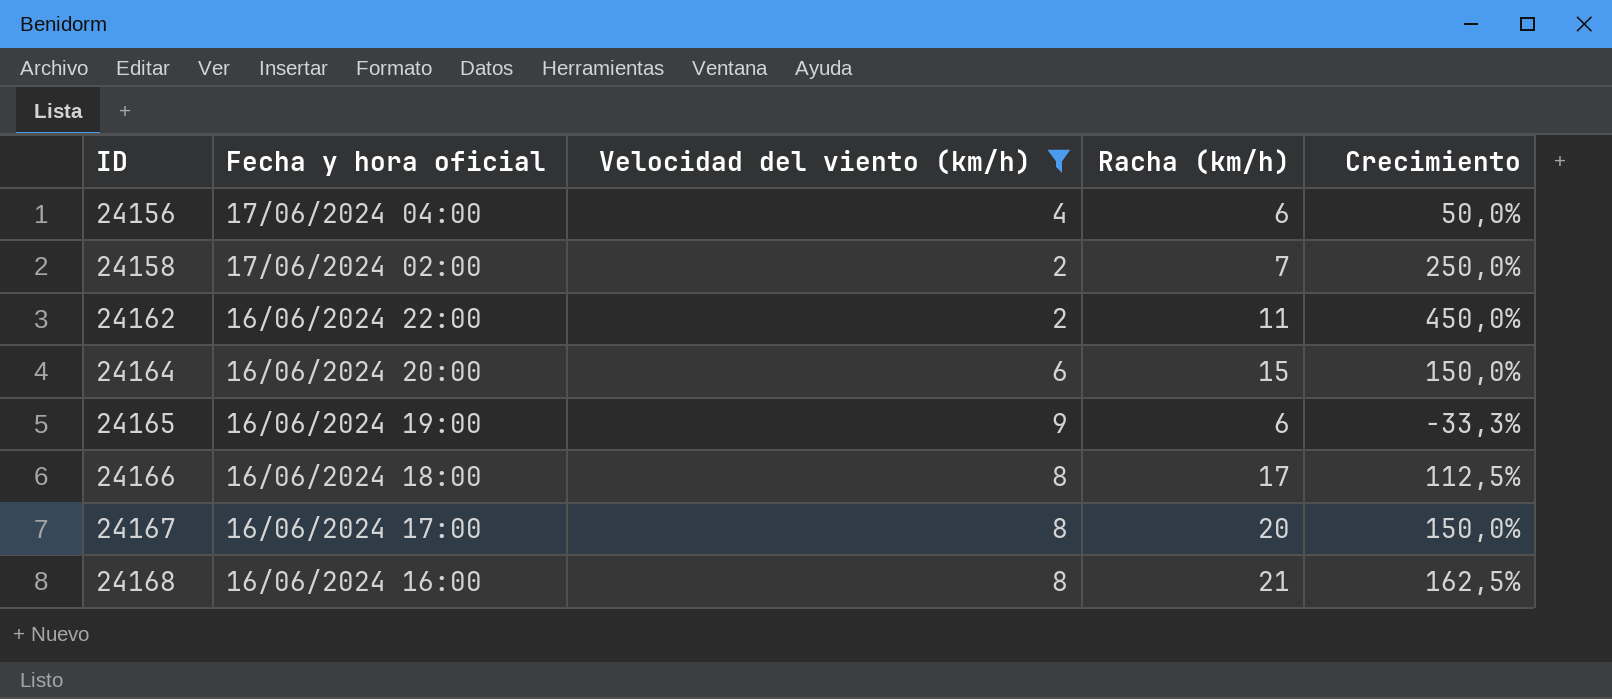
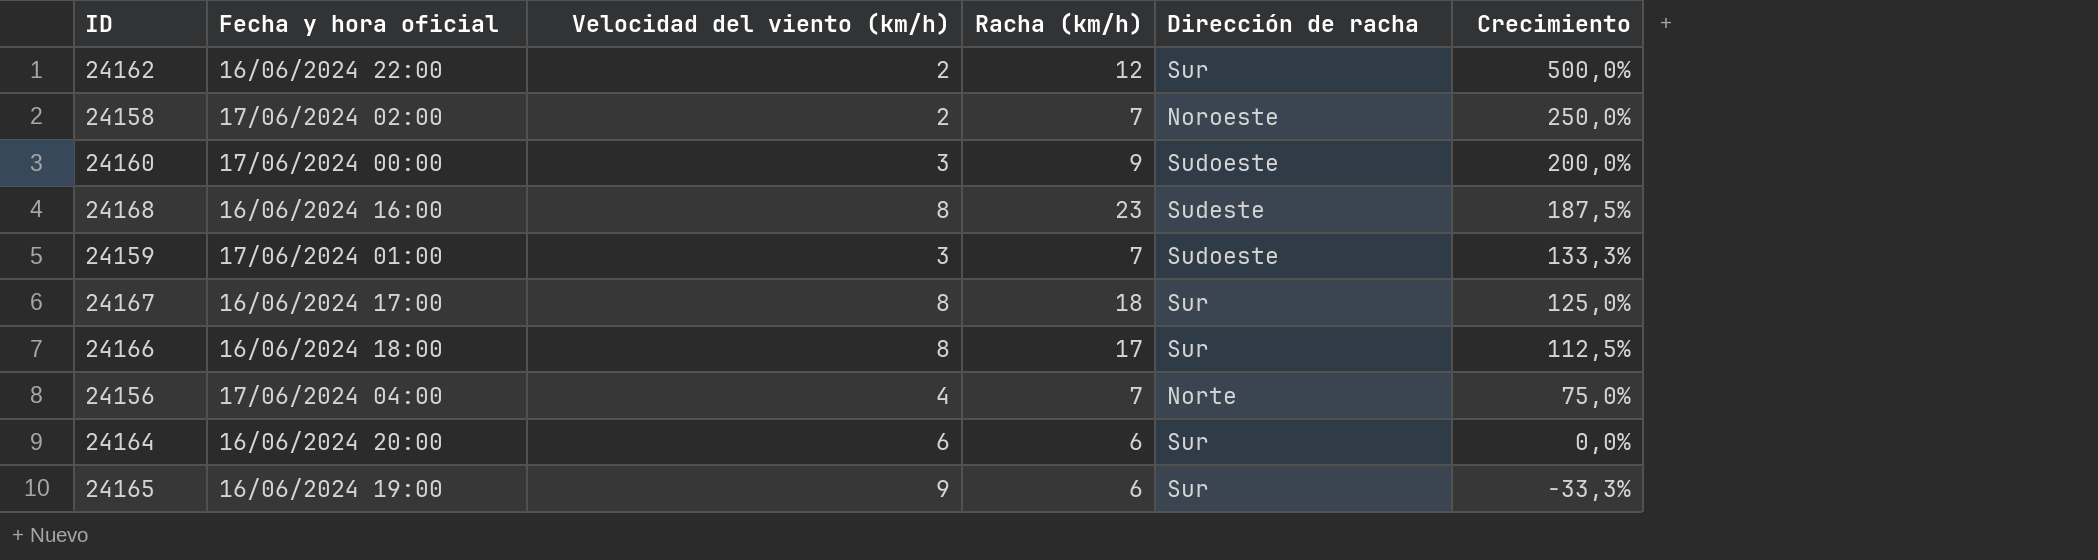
filter: Velocidad del viento (km/h) != 3 -> none
row order: ID ascending -> Crecimiento descending
column Dirección de racha | position: none -> 5
24162 | Racha (km/h): 11 -> 12
24162 | Crecimiento: 450,0% -> 500,0%
24168 | Racha (km/h): 21 -> 23
24168 | Crecimiento: 162,5% -> 187,5%
24167 | Racha (km/h): 20 -> 18
24167 | Crecimiento: 150,0% -> 125,0%
24156 | Racha (km/h): 6 -> 7
24156 | Crecimiento: 50,0% -> 75,0%
24164 | Racha (km/h): 15 -> 6
24164 | Crecimiento: 150,0% -> 0,0%

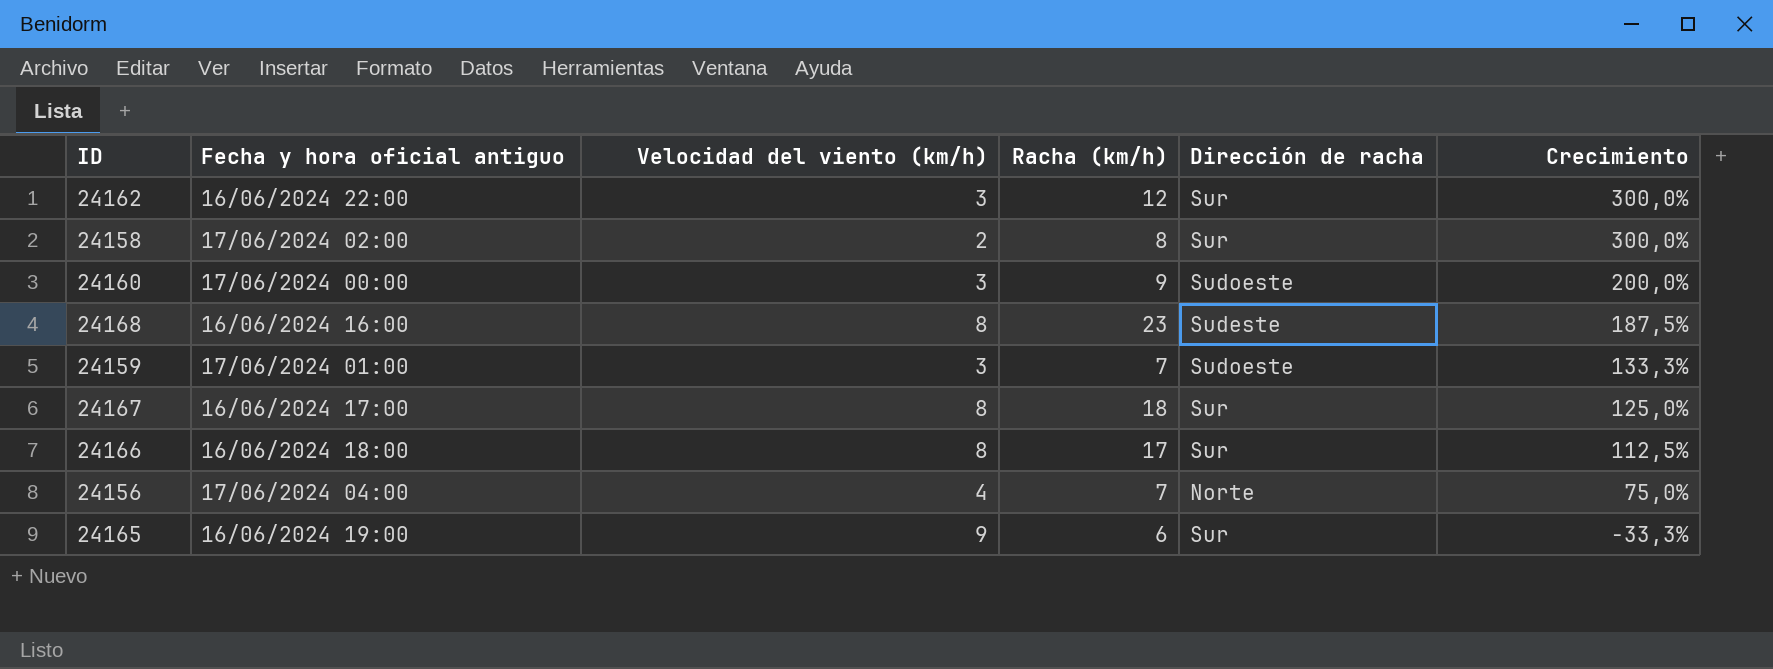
column name: Fecha y hora oficial -> Fecha y hora oficial antiguo
row 24164: 16/06/2024 20:00 | 6 | 6 | Sur | 0,0% -> none
24162 | Velocidad del viento (km/h): 2 -> 3
24162 | Crecimiento: 500,0% -> 300,0%
24158 | Racha (km/h): 7 -> 8
24158 | Dirección de racha: Noroeste -> Sur
24158 | Crecimiento: 250,0% -> 300,0%

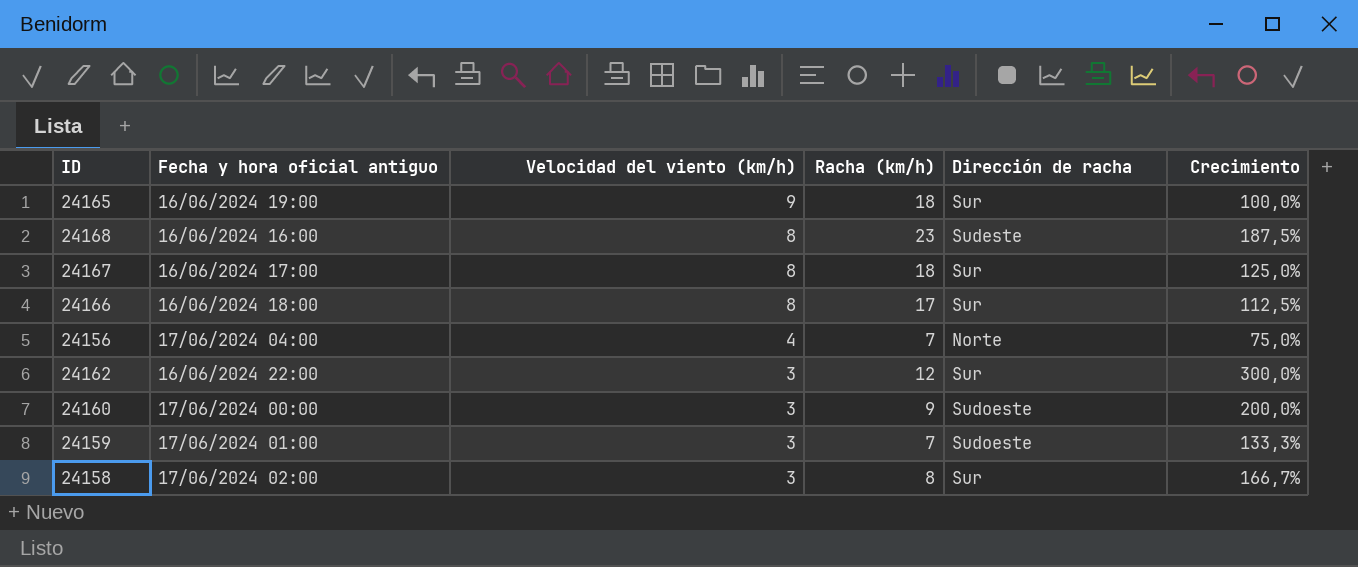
row order: Crecimiento descending -> Velocidad del viento (km/h) descending
24165 | Racha (km/h): 6 -> 18
24165 | Crecimiento: -33,3% -> 100,0%
24158 | Velocidad del viento (km/h): 2 -> 3
24158 | Crecimiento: 300,0% -> 166,7%

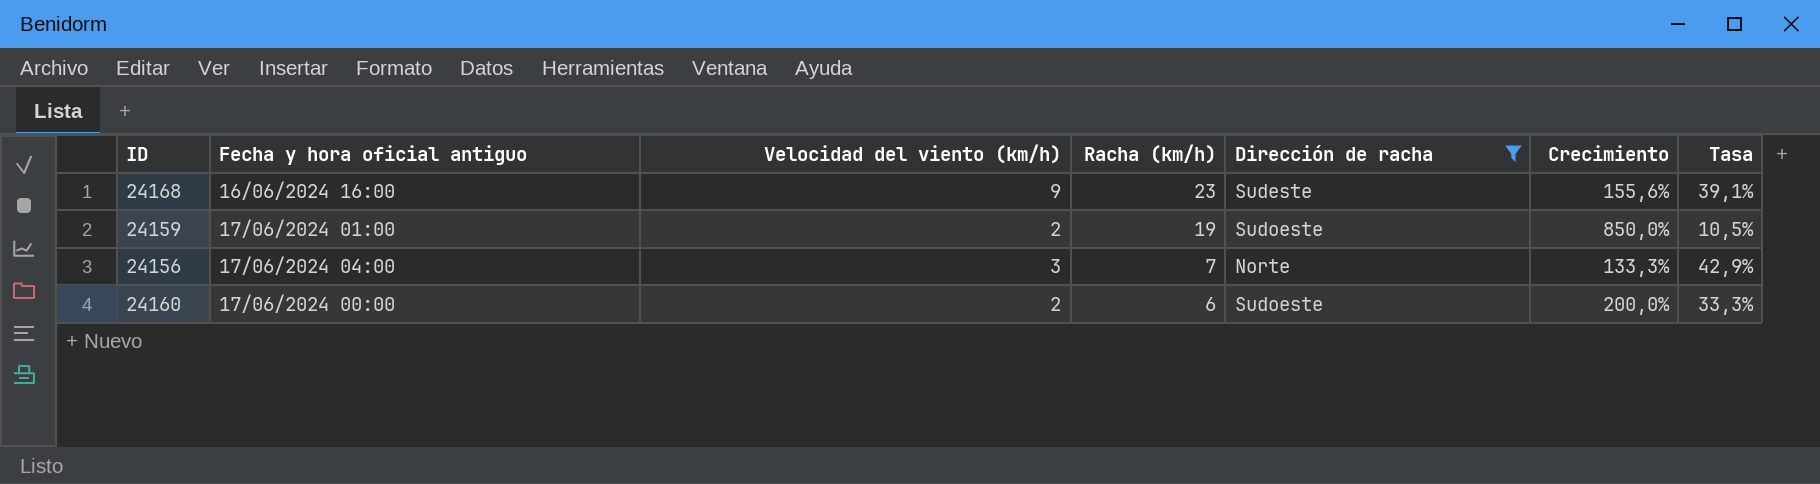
filter: none -> Dirección de racha != Sur
row order: Velocidad del viento (km/h) descending -> Racha (km/h) descending
column Tasa | formula: none -> [Velocidad del viento (km/h)] / [Racha (km/h)]
24168 | Velocidad del viento (km/h): 8 -> 9
24168 | Crecimiento: 187,5% -> 155,6%
24159 | Velocidad del viento (km/h): 3 -> 2
24159 | Racha (km/h): 7 -> 19
24159 | Crecimiento: 133,3% -> 850,0%
24156 | Velocidad del viento (km/h): 4 -> 3
24156 | Crecimiento: 75,0% -> 133,3%
24160 | Velocidad del viento (km/h): 3 -> 2
24160 | Racha (km/h): 9 -> 6

